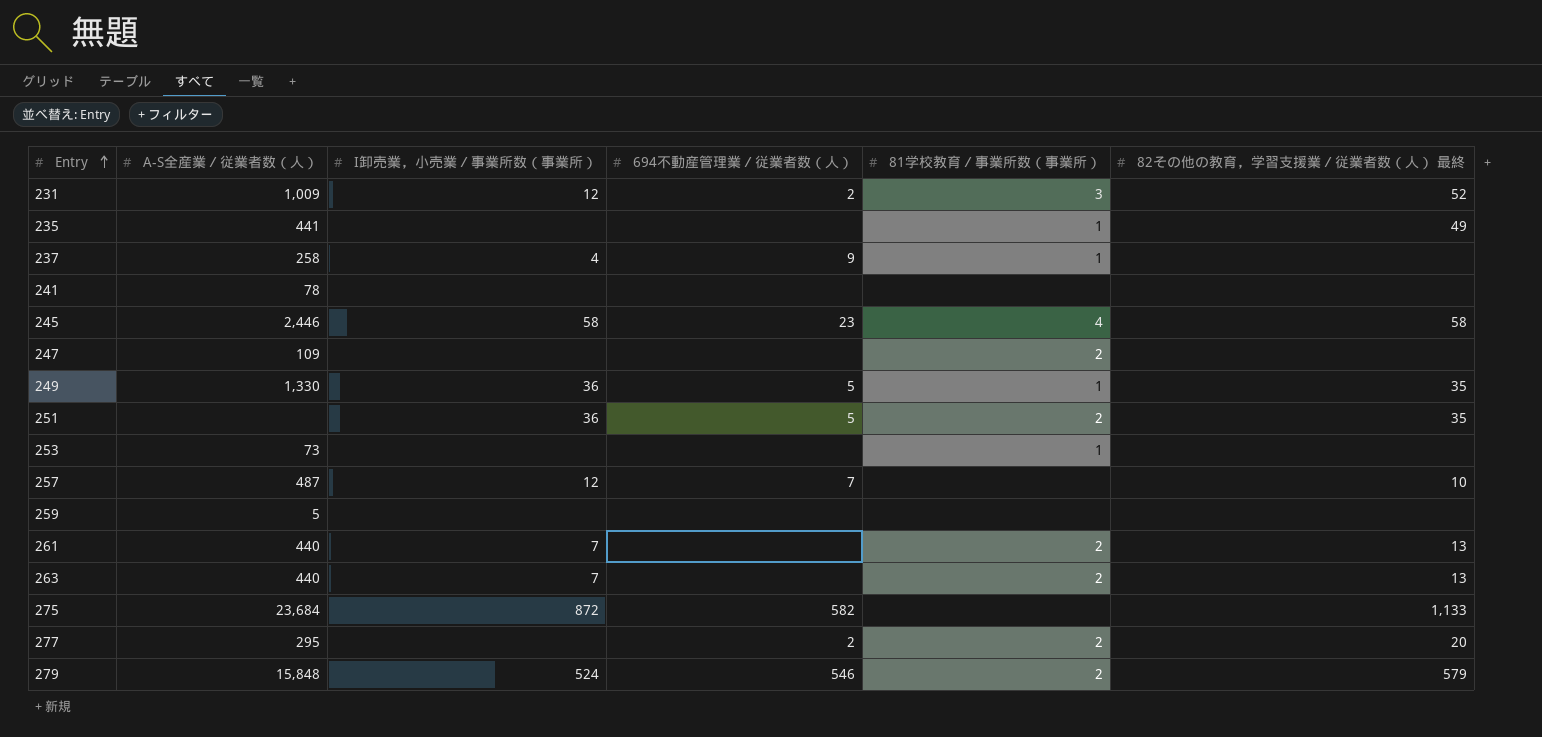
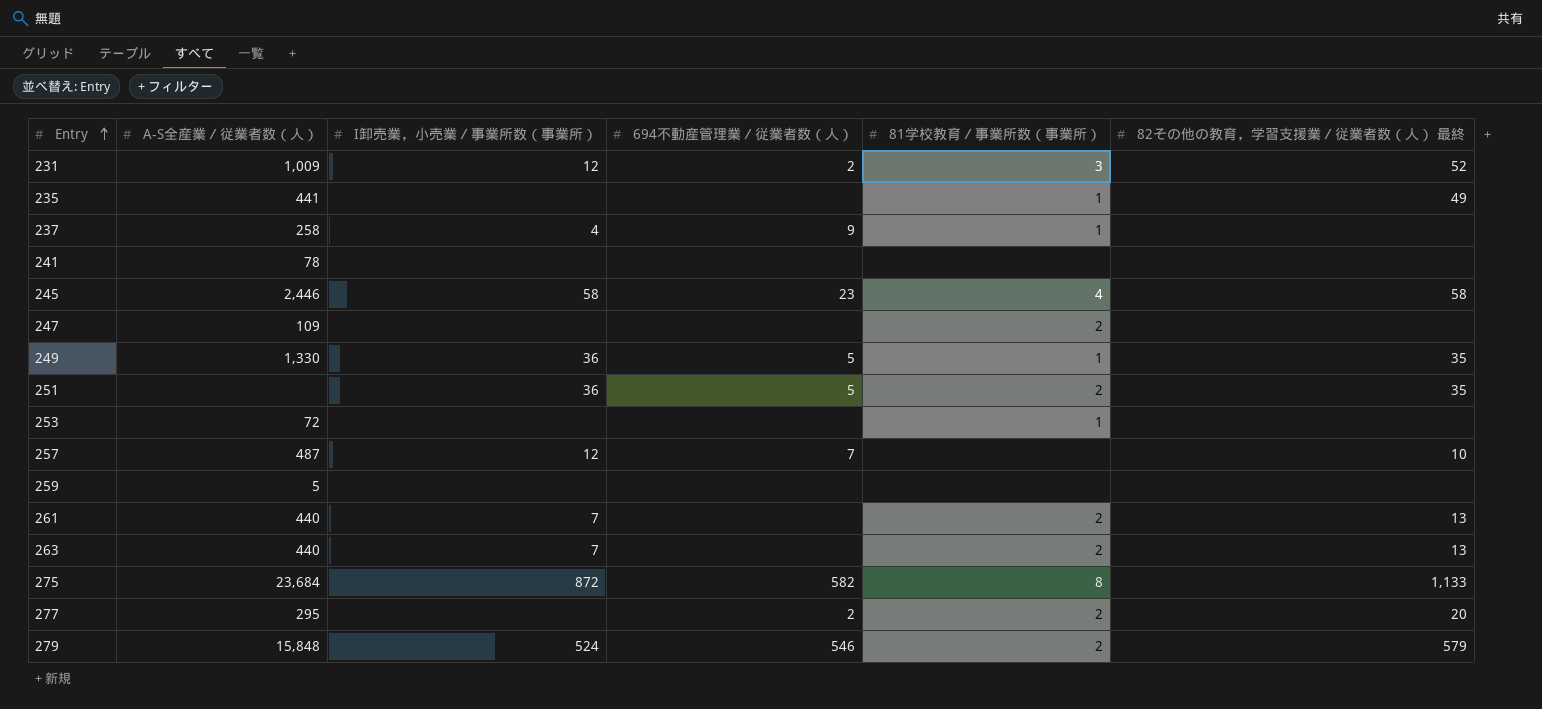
253 | A-S全産業／従業者数（人）: 73 -> 72
275 | 81学校教育／事業所数（事業所）: none -> 8

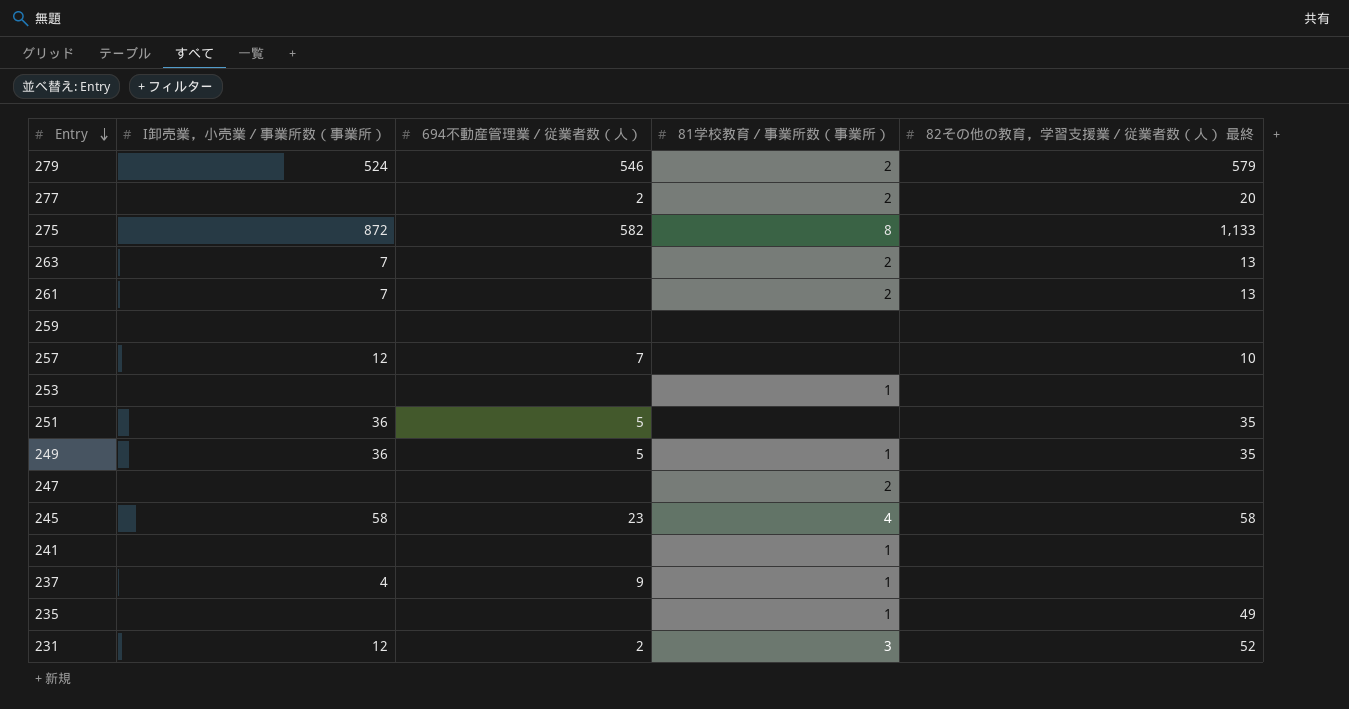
row order: Entry ascending -> Entry descending
column A-S全産業／従業者数（人） | position: 2 -> none
251 | 81学校教育／事業所数（事業所）: 2 -> none
241 | 81学校教育／事業所数（事業所）: none -> 1

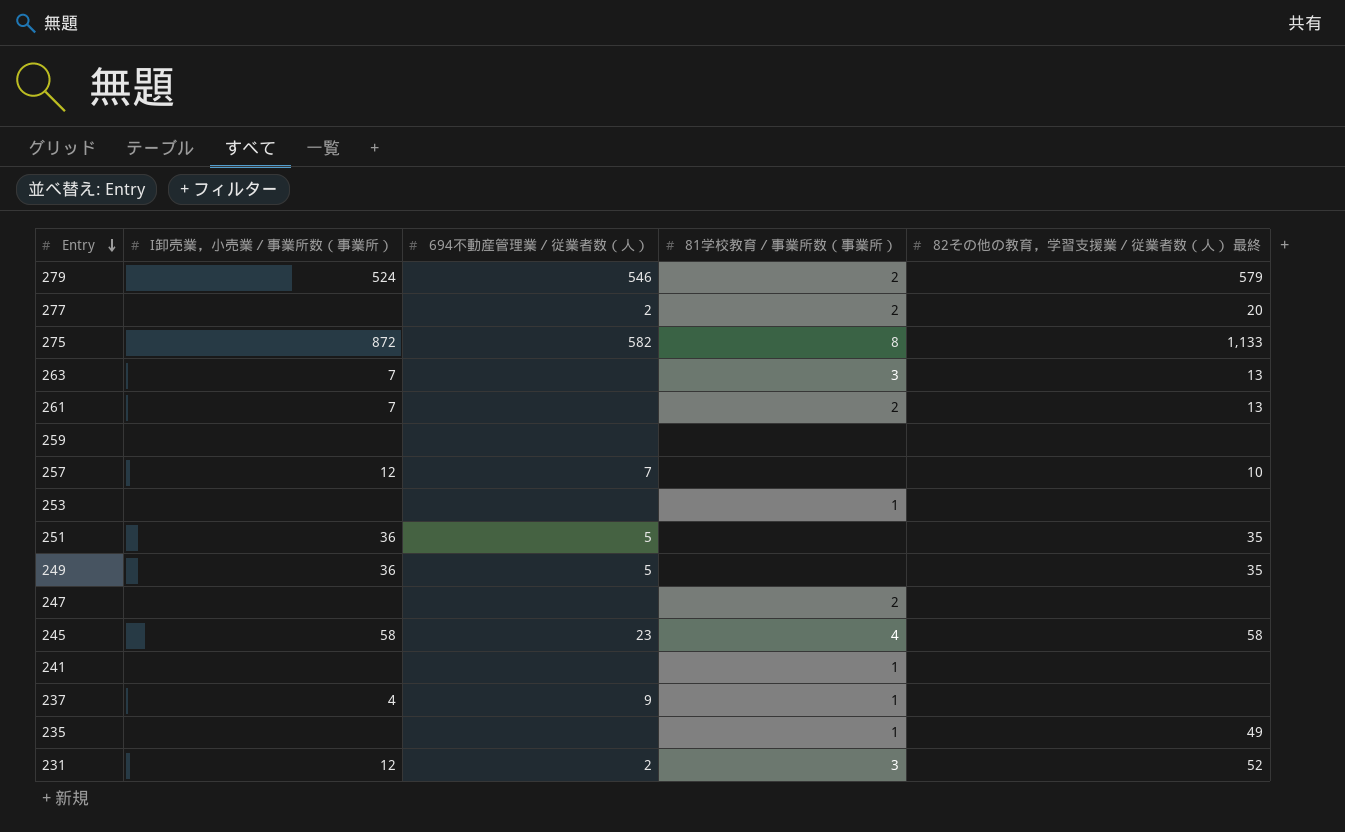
263 | 81学校教育／事業所数（事業所）: 2 -> 3
249 | 81学校教育／事業所数（事業所）: 1 -> none

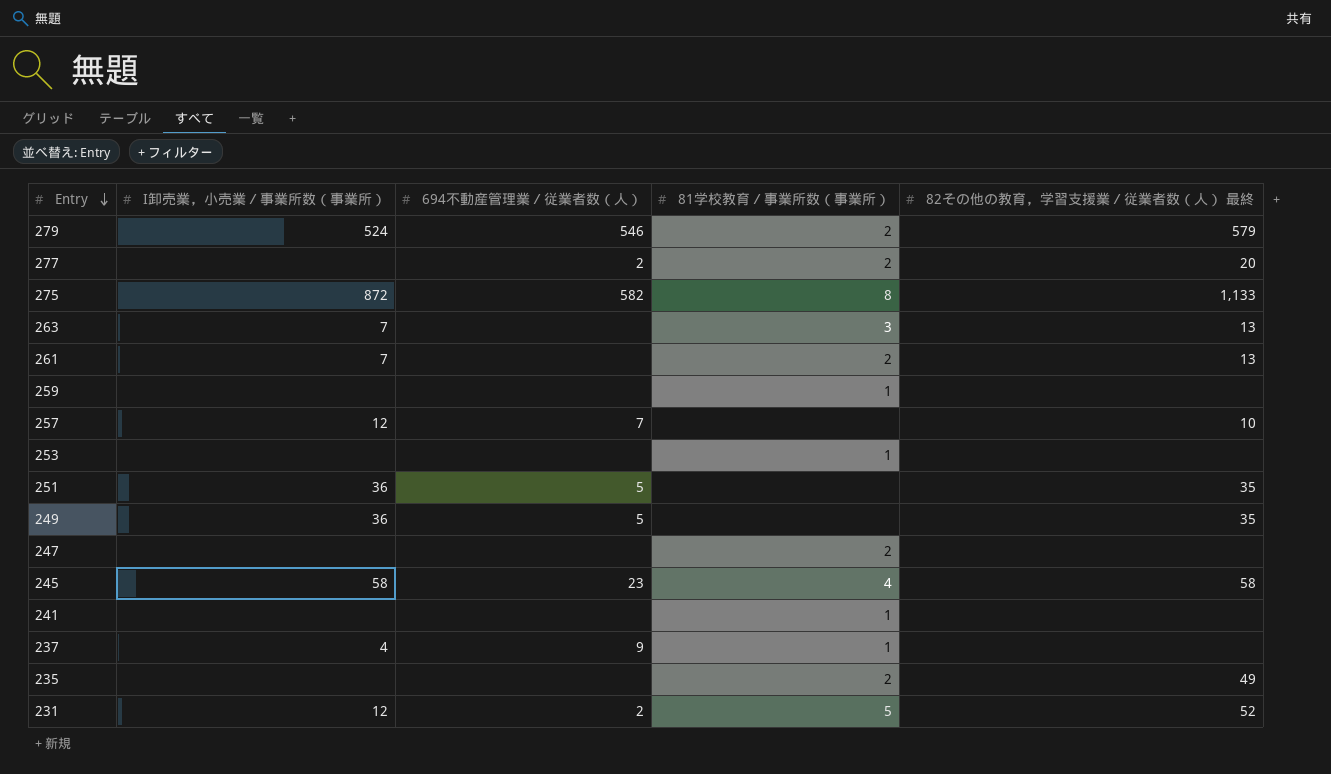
259 | 81学校教育／事業所数（事業所）: none -> 1
235 | 81学校教育／事業所数（事業所）: 1 -> 2
231 | 81学校教育／事業所数（事業所）: 3 -> 5

